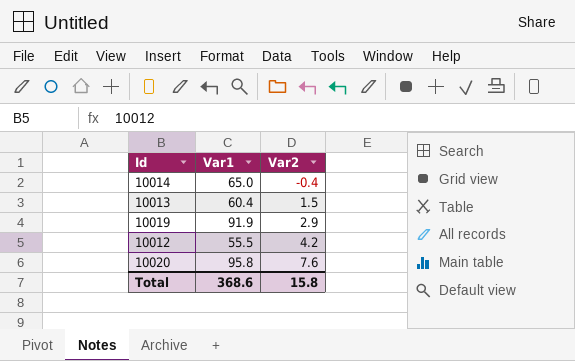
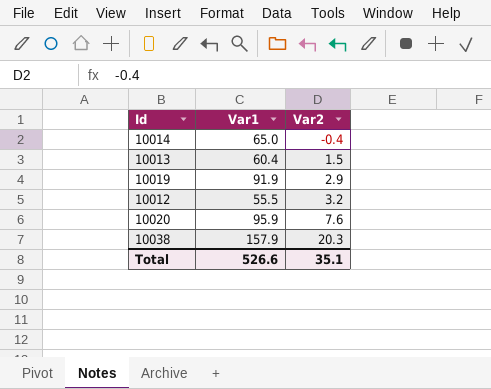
10012 | Var2: 4.2 -> 3.2
10020 | Var1: 95.8 -> 95.9
row 10038: none -> 157.9 | 20.3
Total | Var1: 368.6 -> 526.6
Total | Var2: 15.8 -> 35.1

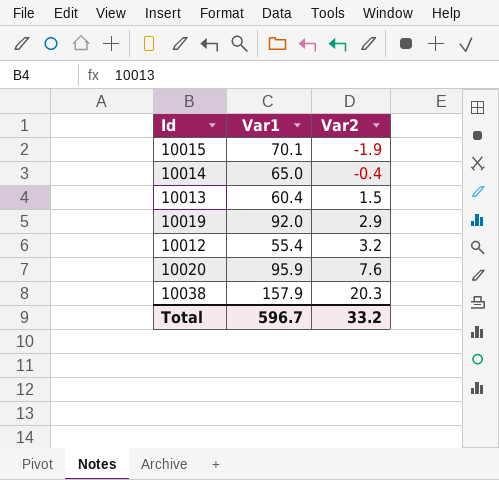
row 10015: none -> 70.1 | -1.9
10019 | Var1: 91.9 -> 92.0
10012 | Var1: 55.5 -> 55.4
Total | Var1: 526.6 -> 596.7
Total | Var2: 35.1 -> 33.2

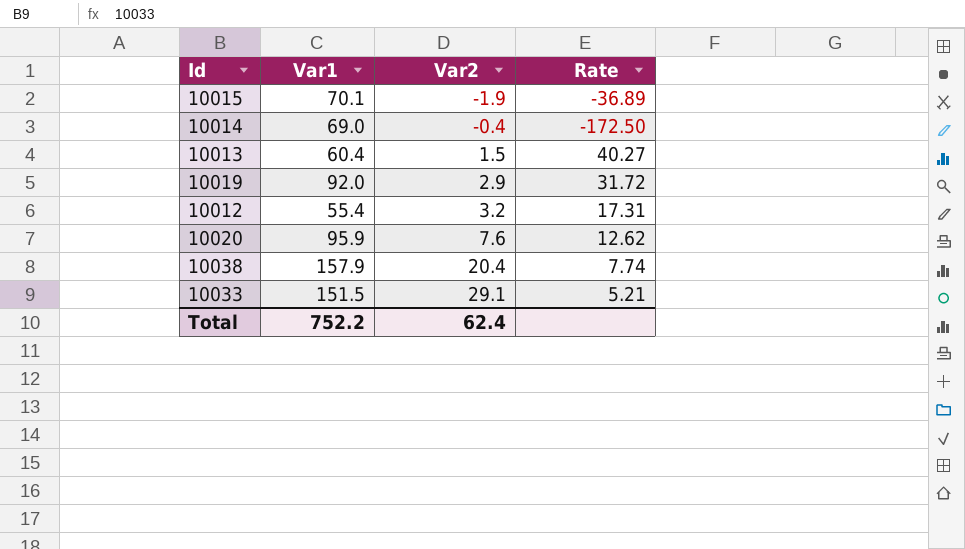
column Rate | formula: none -> [Var1] / [Var2]
10014 | Var1: 65.0 -> 69.0
10038 | Var2: 20.3 -> 20.4
row 10033: none -> 151.5 | 29.1 | 5.21
Total | Var1: 596.7 -> 752.2
Total | Var2: 33.2 -> 62.4

